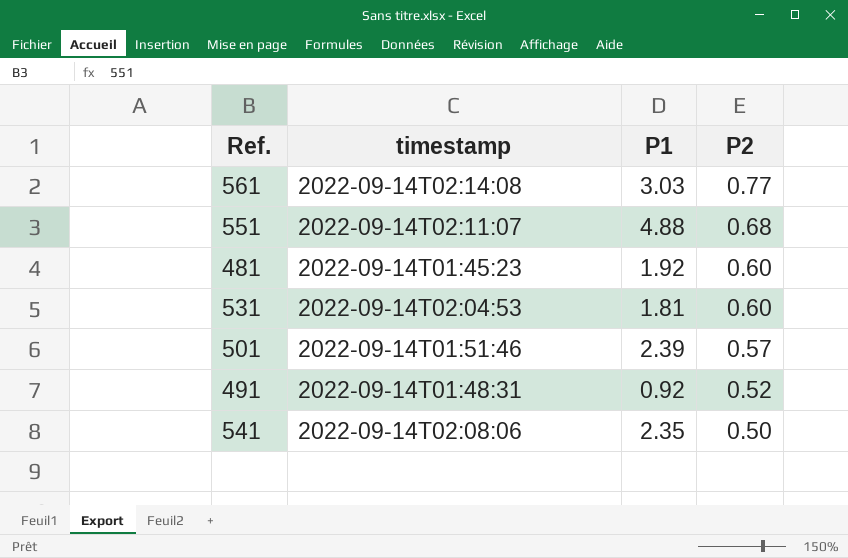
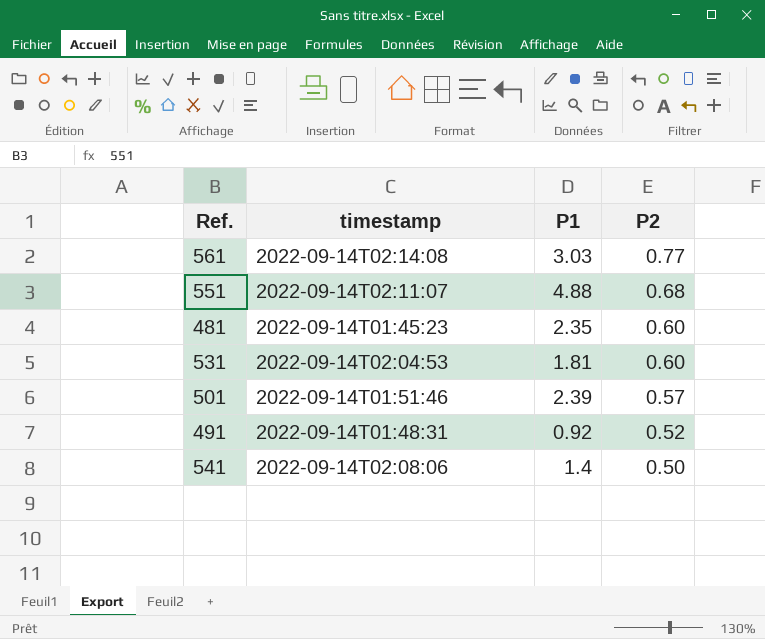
481 | P1: 1.92 -> 2.35
541 | P1: 2.35 -> 1.4

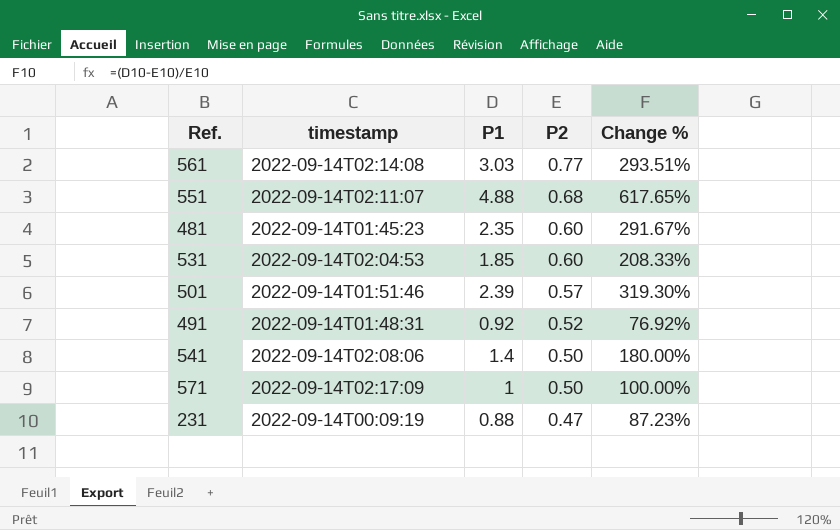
column Change % | formula: none -> ([P1] - [P2]) / [P2]
531 | P1: 1.81 -> 1.85
row 571: none -> 2022-09-14T02:17:09 | 1 | 0.50 | 100.00%
row 231: none -> 2022-09-14T00:09:19 | 0.88 | 0.47 | 87.23%

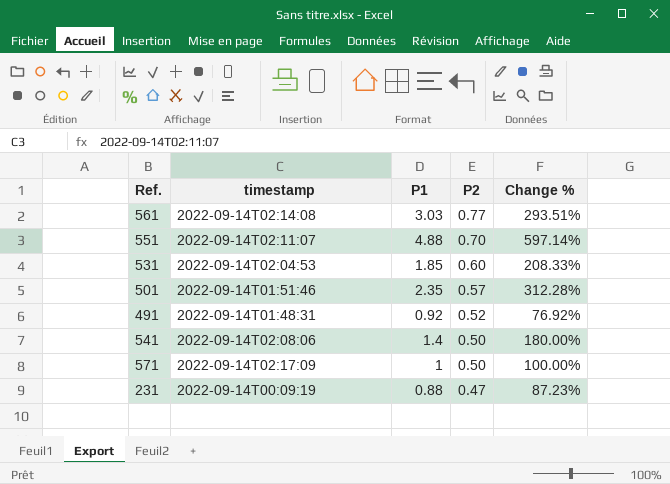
row 481: 2022-09-14T01:45:23 | 2.35 | 0.60 | 291.67% -> none
551 | P2: 0.68 -> 0.70
551 | Change %: 617.65% -> 597.14%
501 | P1: 2.39 -> 2.35
501 | Change %: 319.30% -> 312.28%

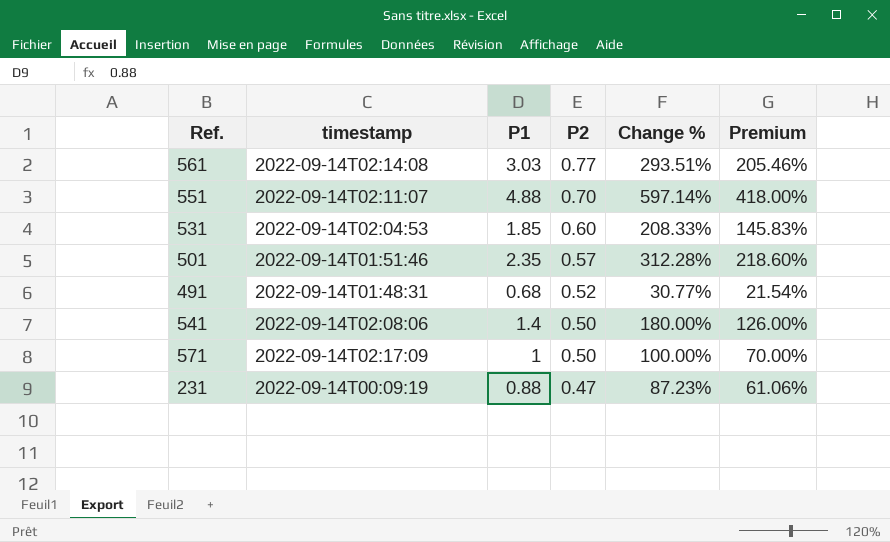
column Premium | formula: none -> [Change %] * 0.7
491 | P1: 0.92 -> 0.68
491 | Change %: 76.92% -> 30.77%

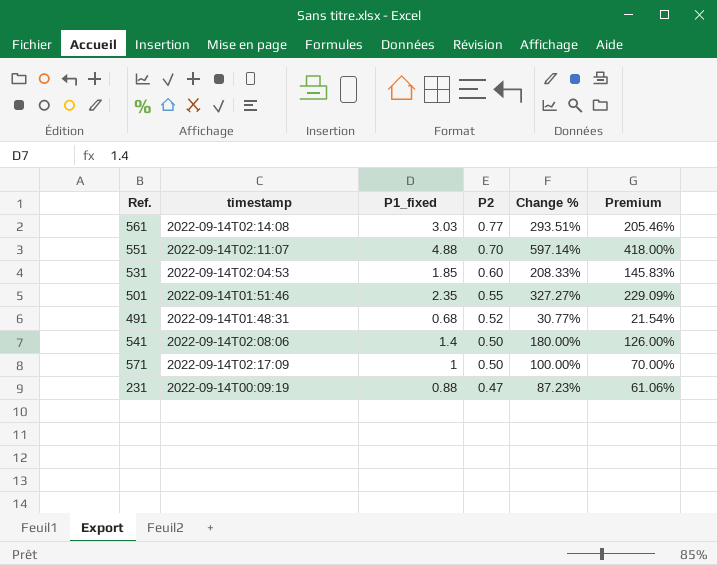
column name: P1 -> P1_fixed
501 | P2: 0.57 -> 0.55
501 | Change %: 312.28% -> 327.27%
501 | Premium: 218.60% -> 229.09%

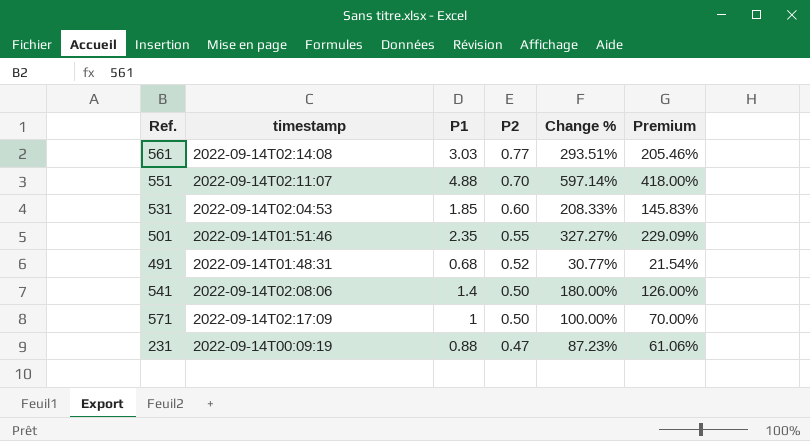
column name: P1_fixed -> P1

